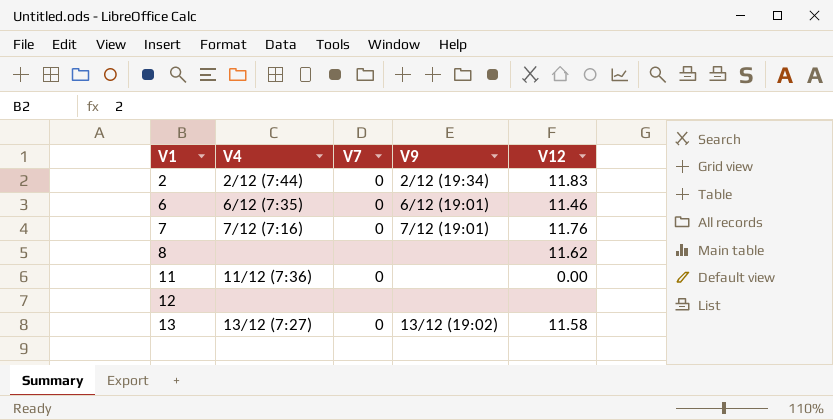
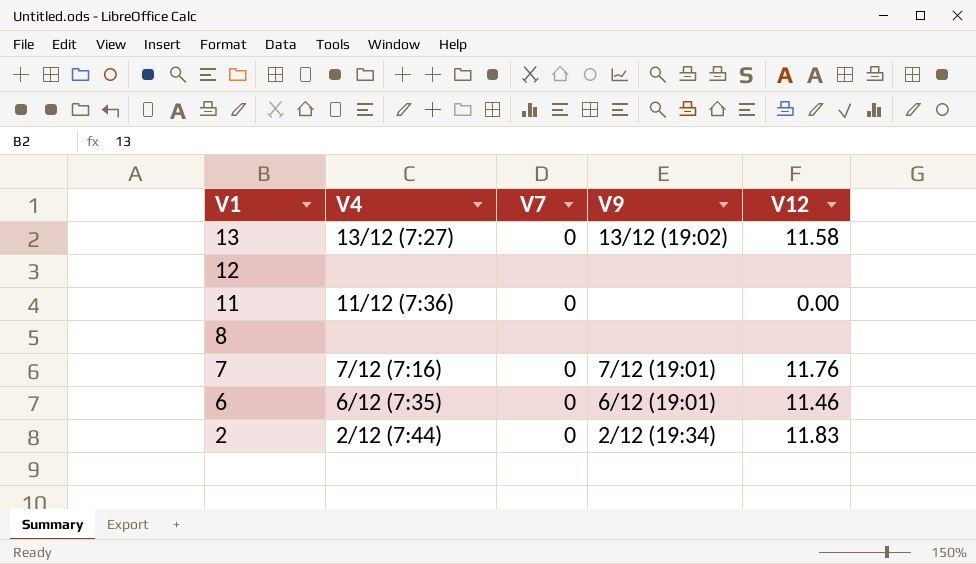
row order: V1 ascending -> V1 descending
8 | V12: 11.62 -> none

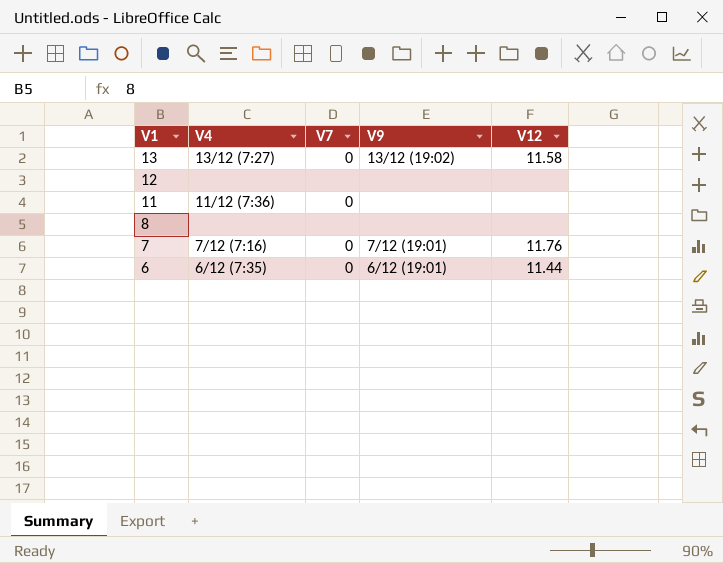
row 2: 2/12 (7:44) | 0 | 2/12 (19:34) | 11.83 -> none
11 | V12: 0.00 -> none
6 | V12: 11.46 -> 11.44

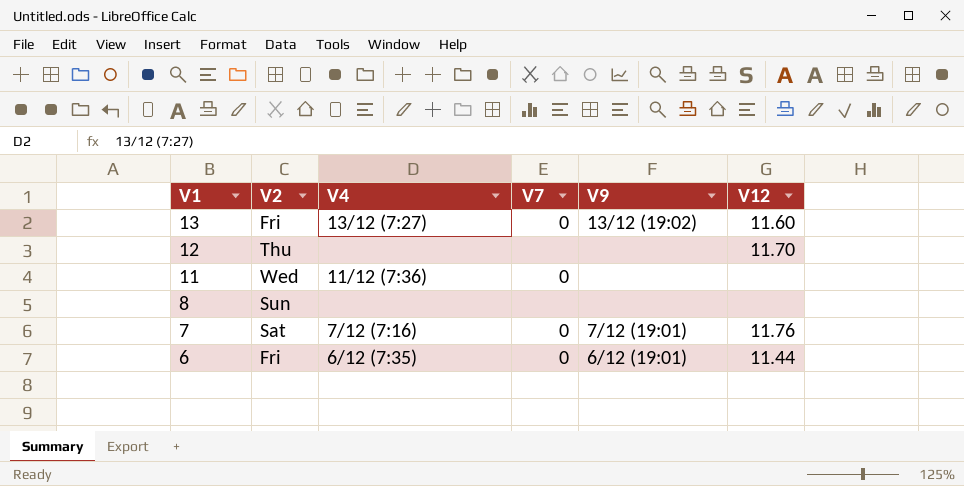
column V2 | position: none -> 2
13 | V12: 11.58 -> 11.60
12 | V12: none -> 11.70

